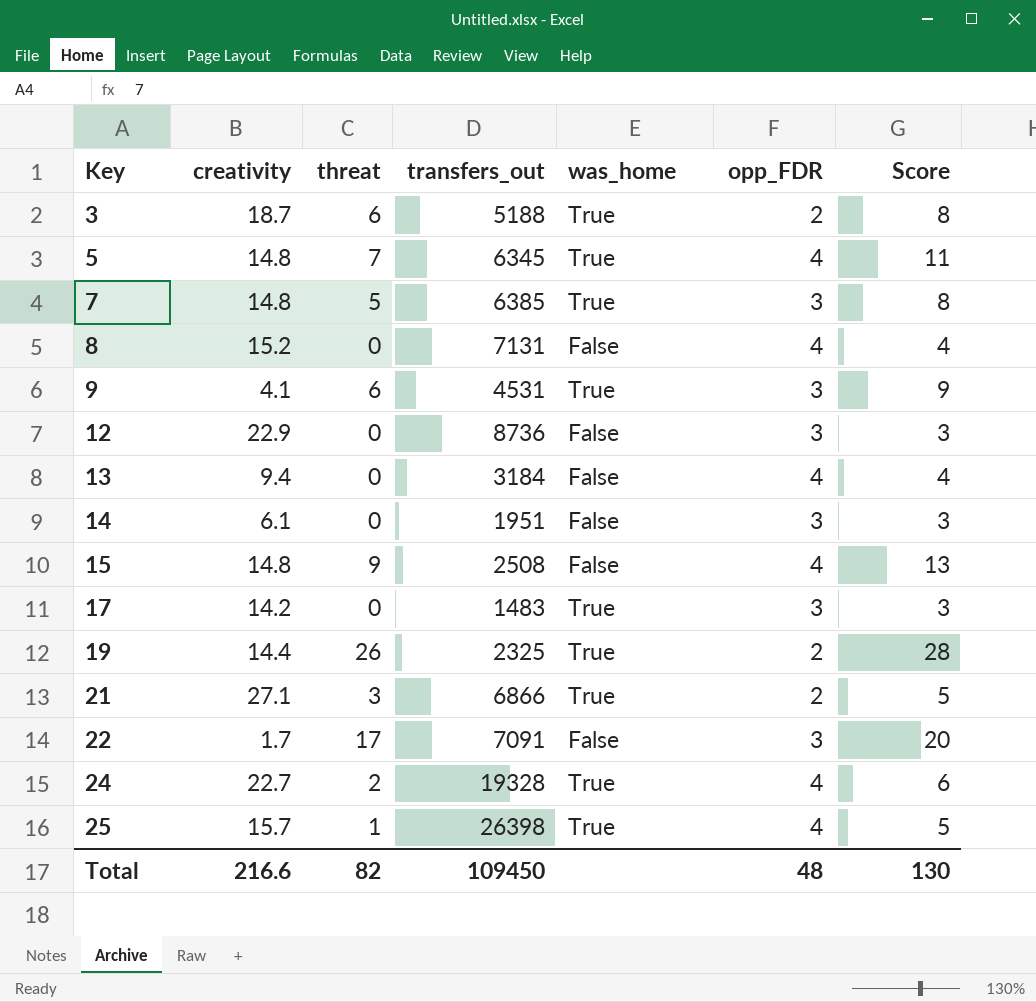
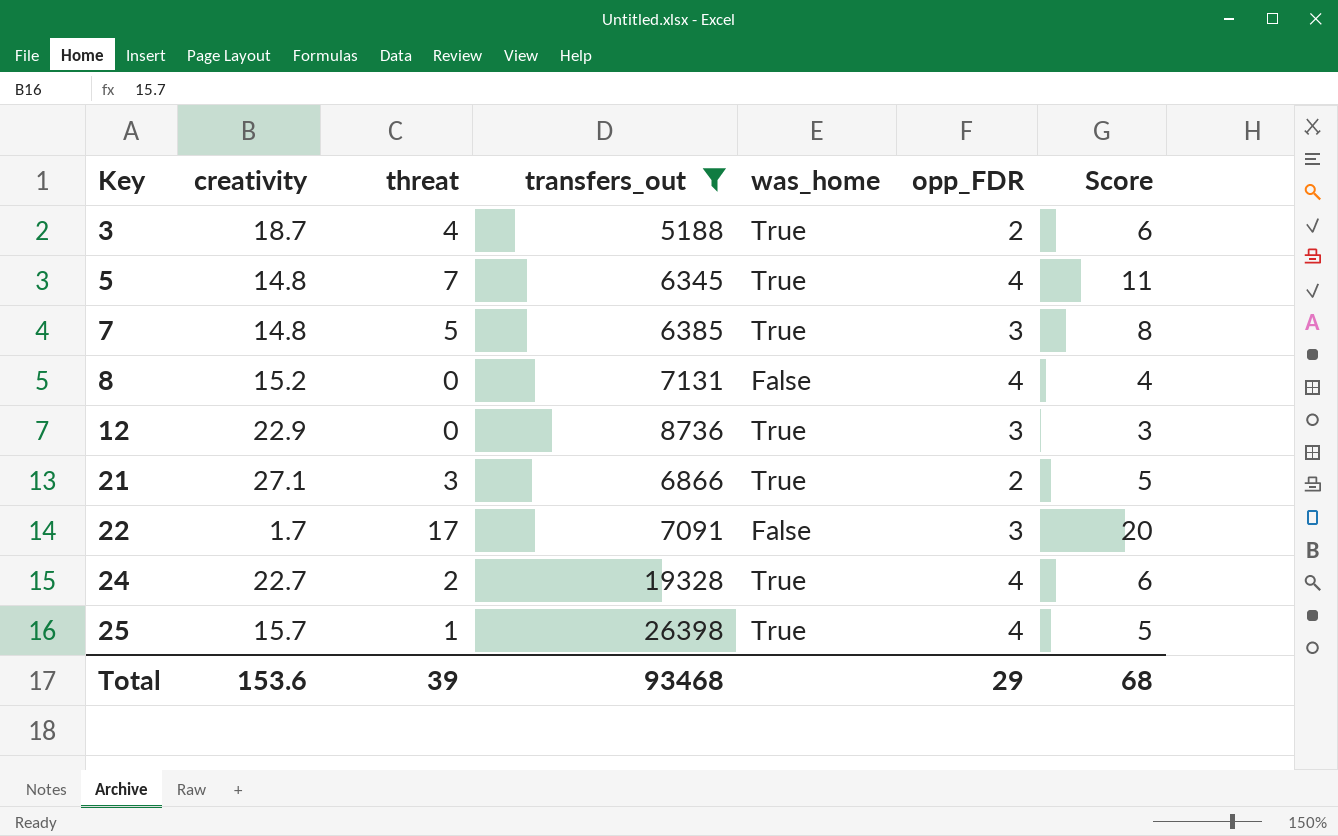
filter: none -> transfers_out >= 5188
3 | threat: 6 -> 4
3 | Score: 8 -> 6
12 | was_home: False -> True
Total | creativity: 216.6 -> 153.6
Total | threat: 82 -> 39
Total | transfers_out: 109450 -> 93468
Total | opp_FDR: 48 -> 29
Total | Score: 130 -> 68

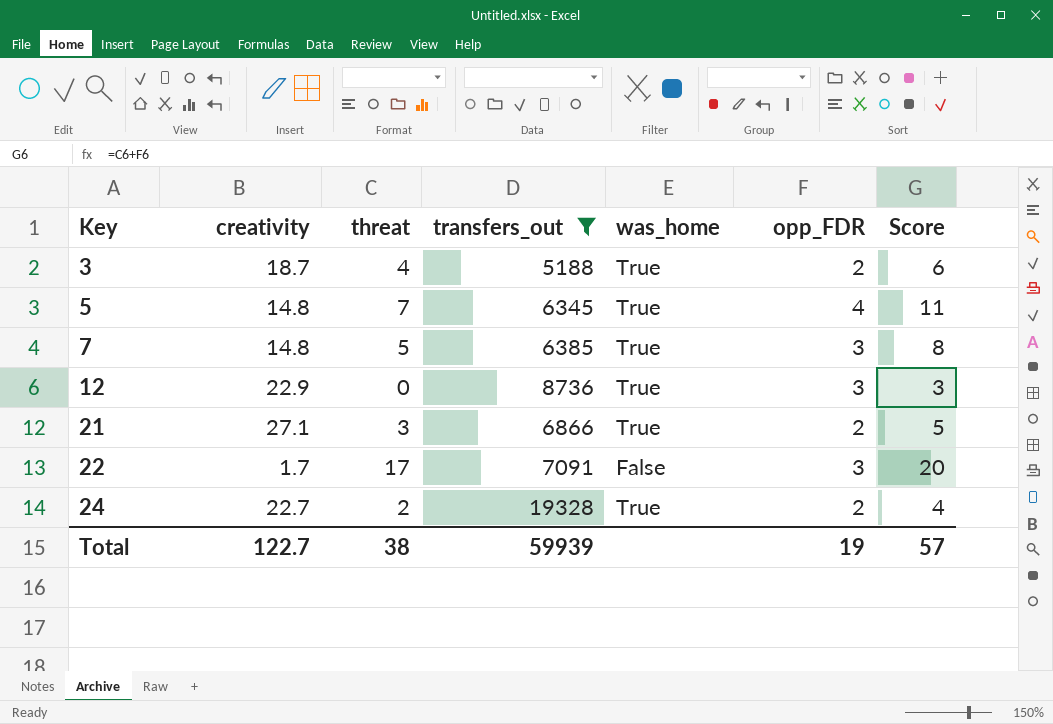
row 8: 15.2 | 0 | 7131 | False | 4 | 4 -> none
row 25: 15.7 | 1 | 26398 | True | 4 | 5 -> none
24 | opp_FDR: 4 -> 2
24 | Score: 6 -> 4
Total | creativity: 153.6 -> 122.7
Total | threat: 39 -> 38
Total | transfers_out: 93468 -> 59939
Total | opp_FDR: 29 -> 19
Total | Score: 68 -> 57

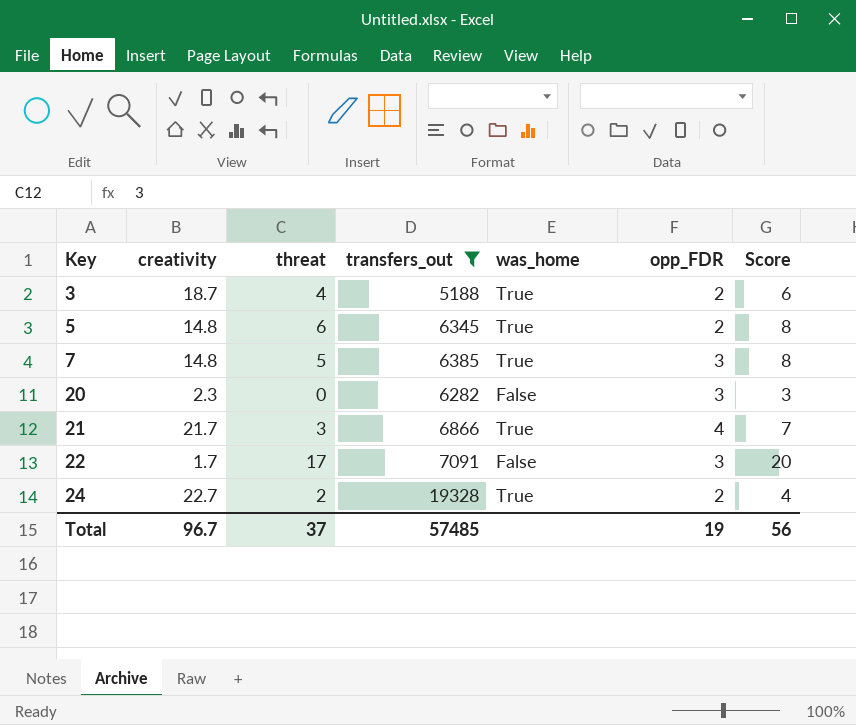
row 12: 22.9 | 0 | 8736 | True | 3 | 3 -> none
5 | threat: 7 -> 6
5 | opp_FDR: 4 -> 2
5 | Score: 11 -> 8
row 20: none -> 2.3 | 0 | 6282 | False | 3 | 3
21 | creativity: 27.1 -> 21.7
21 | opp_FDR: 2 -> 4
21 | Score: 5 -> 7
Total | creativity: 122.7 -> 96.7
Total | threat: 38 -> 37
Total | transfers_out: 59939 -> 57485
Total | Score: 57 -> 56

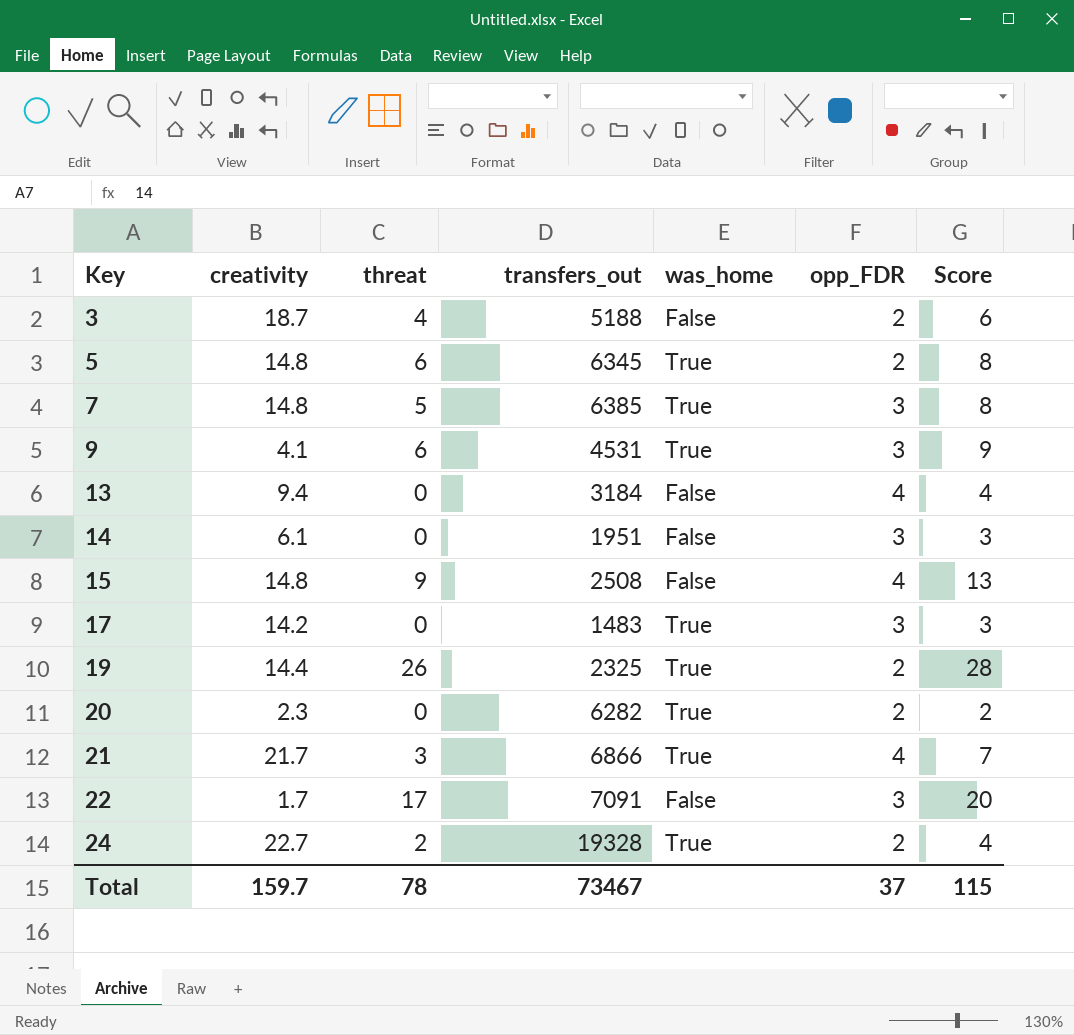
filter: transfers_out >= 5188 -> none
3 | was_home: True -> False
20 | was_home: False -> True
20 | opp_FDR: 3 -> 2
20 | Score: 3 -> 2
Total | creativity: 96.7 -> 159.7
Total | threat: 37 -> 78
Total | transfers_out: 57485 -> 73467
Total | opp_FDR: 19 -> 37
Total | Score: 56 -> 115

